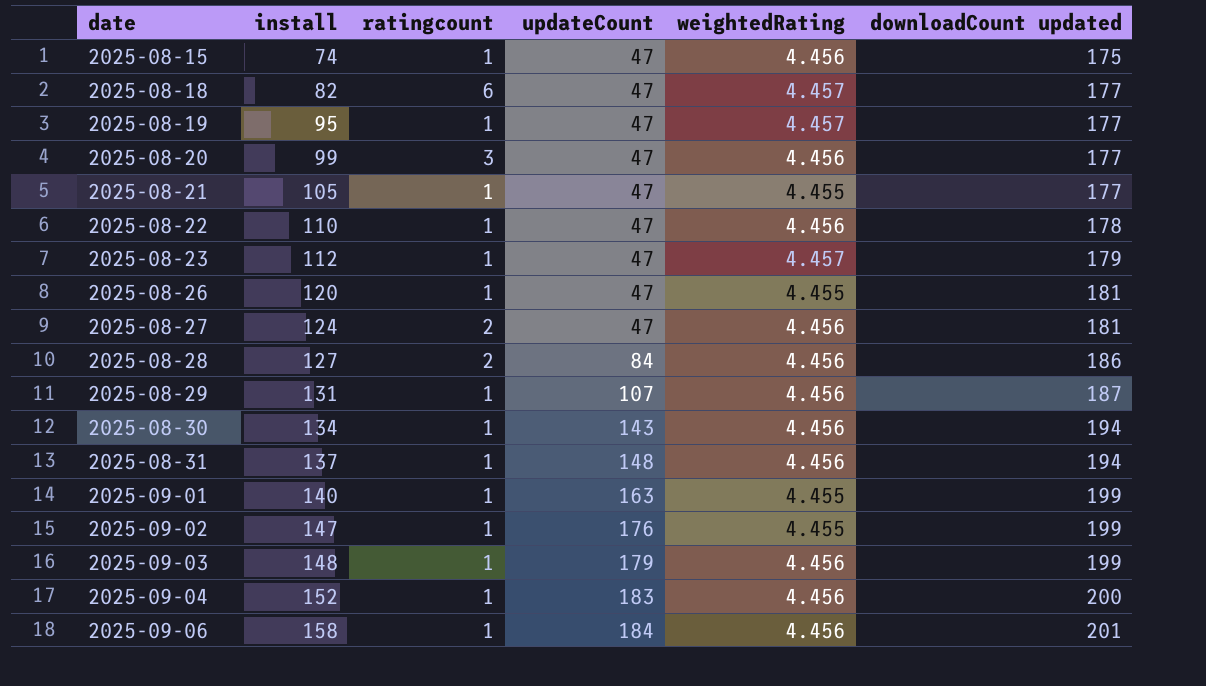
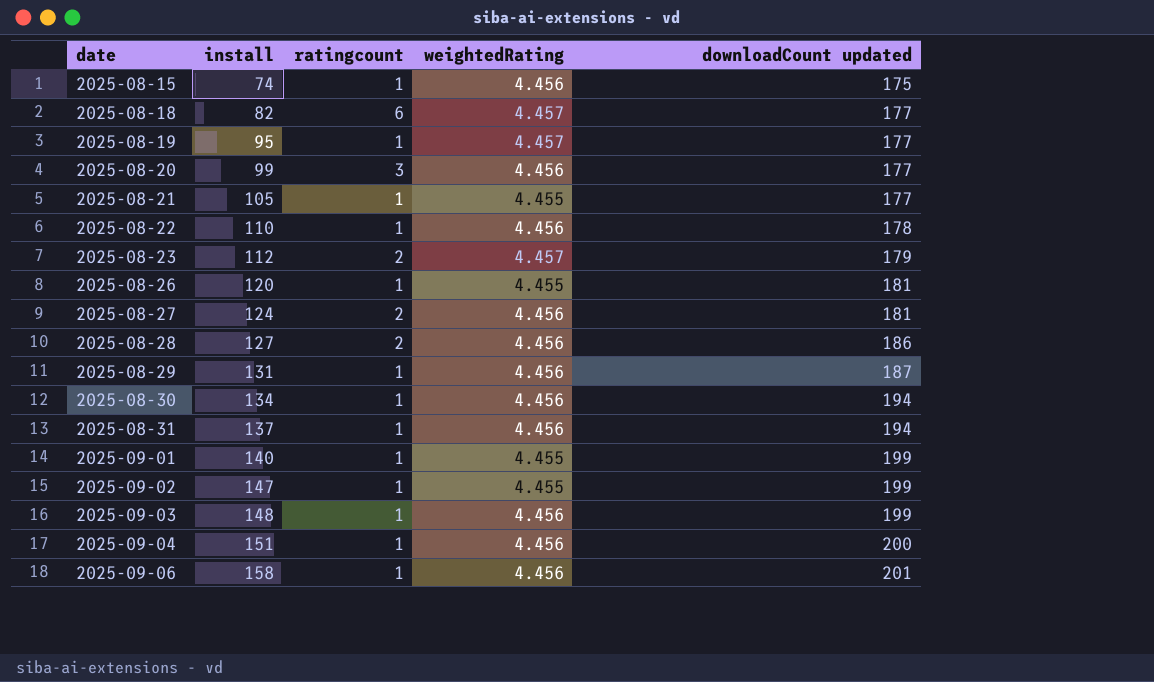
column updateCount | position: 4 -> none
2025-08-23 | ratingcount: 1 -> 2
2025-09-04 | install: 152 -> 151

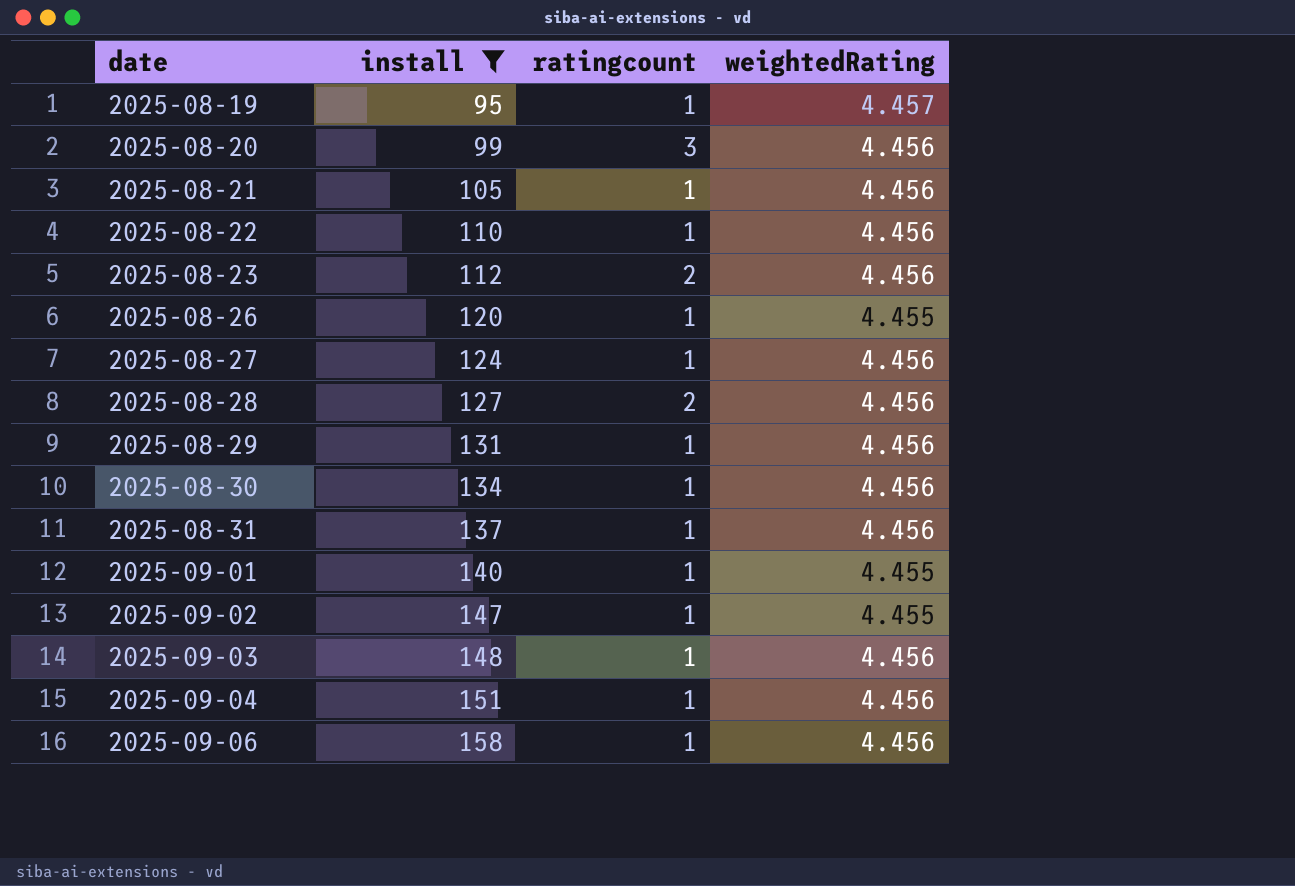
filter: none -> install >= 95
column downloadCount updated | position: 5 -> none
2025-08-21 | weightedRating: 4.455 -> 4.456
2025-08-23 | weightedRating: 4.457 -> 4.456
2025-08-27 | ratingcount: 2 -> 1

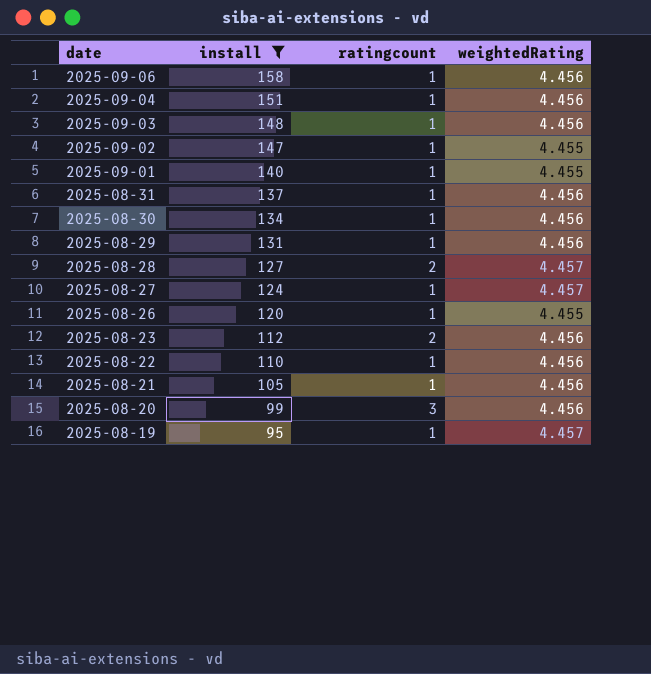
row order: date ascending -> date descending
2025-08-28 | weightedRating: 4.456 -> 4.457
2025-08-27 | weightedRating: 4.456 -> 4.457

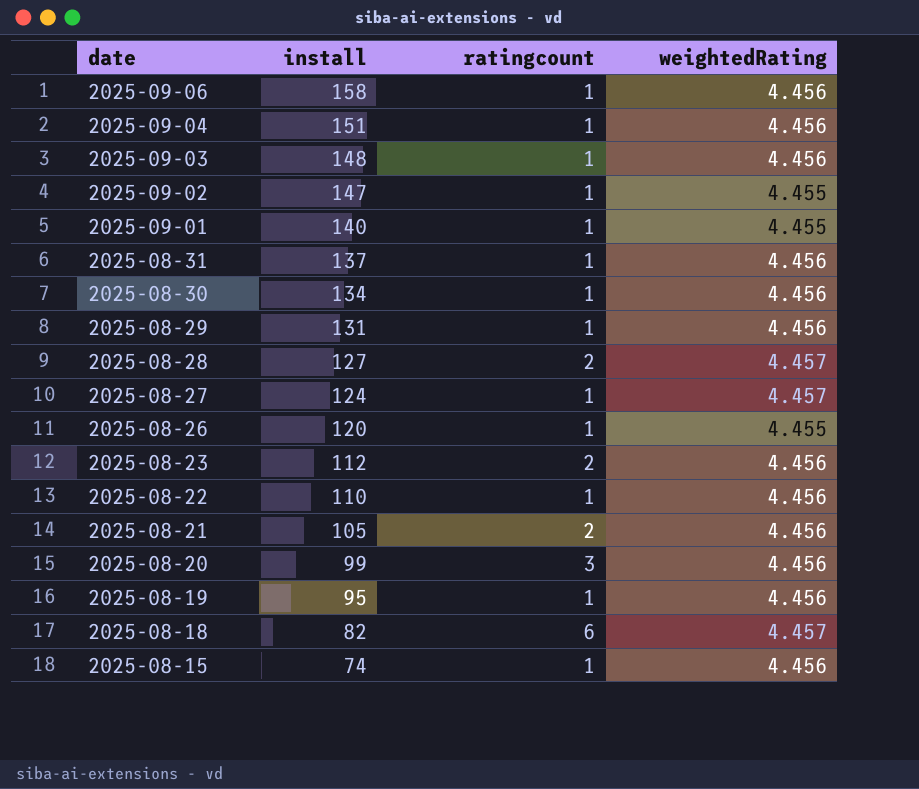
filter: install >= 95 -> none
2025-08-21 | ratingcount: 1 -> 2
2025-08-19 | weightedRating: 4.457 -> 4.456

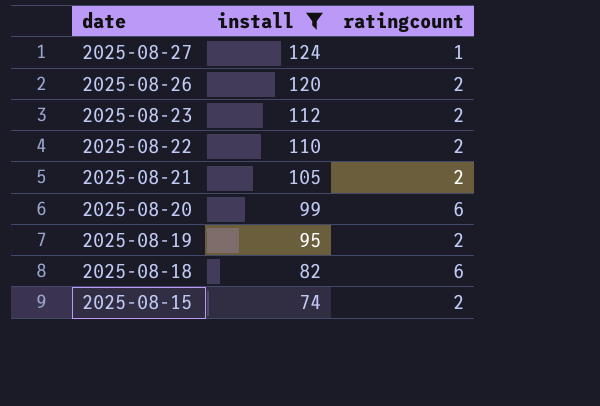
filter: none -> install <= 124
column weightedRating | position: 4 -> none
2025-08-26 | ratingcount: 1 -> 2
2025-08-22 | ratingcount: 1 -> 2
2025-08-20 | ratingcount: 3 -> 6
2025-08-19 | ratingcount: 1 -> 2
2025-08-15 | ratingcount: 1 -> 2

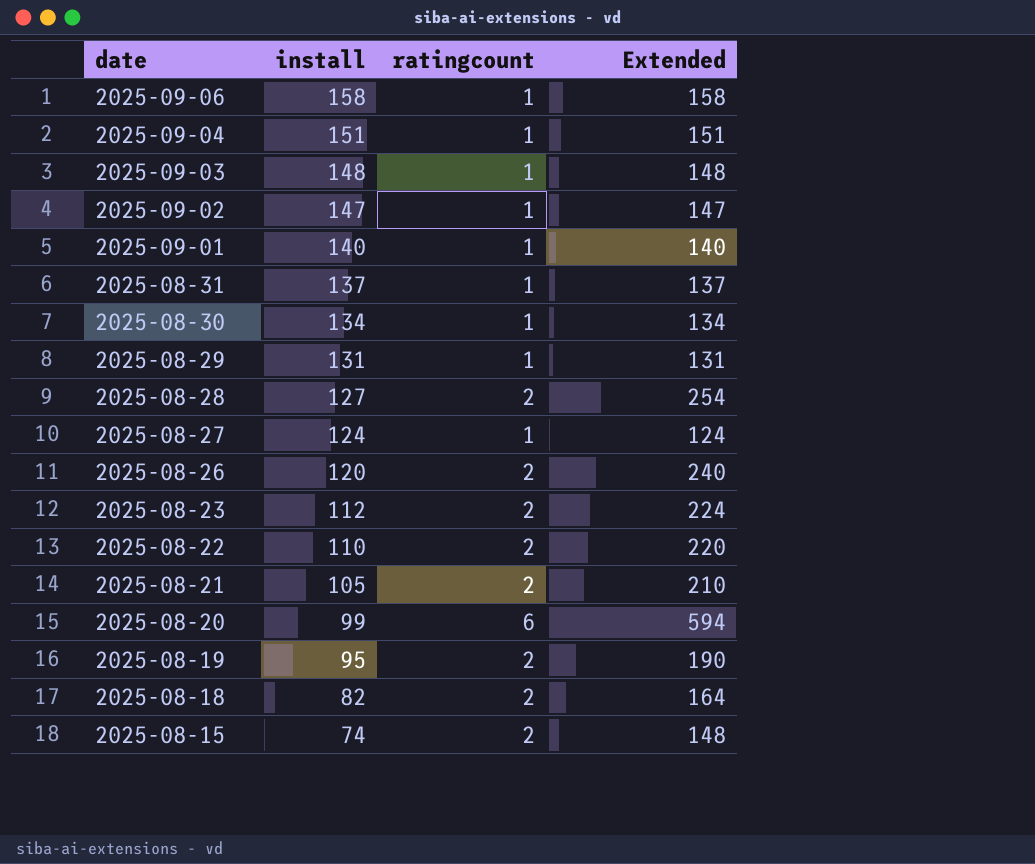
filter: install <= 124 -> none
column Extended | formula: none -> [install] * [ratingcount]
2025-08-18 | ratingcount: 6 -> 2

